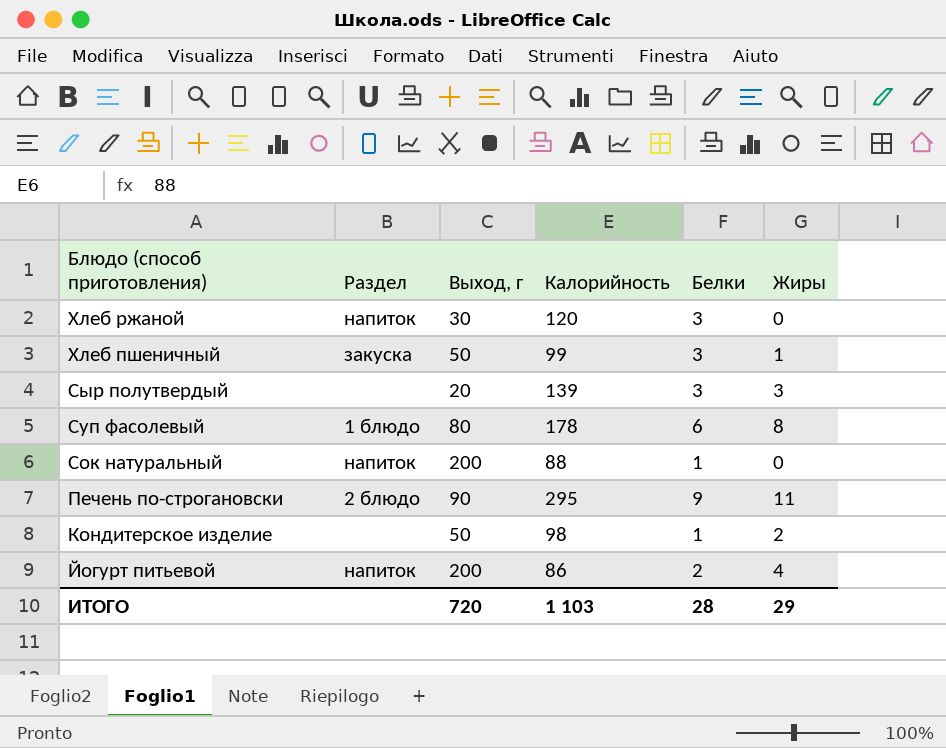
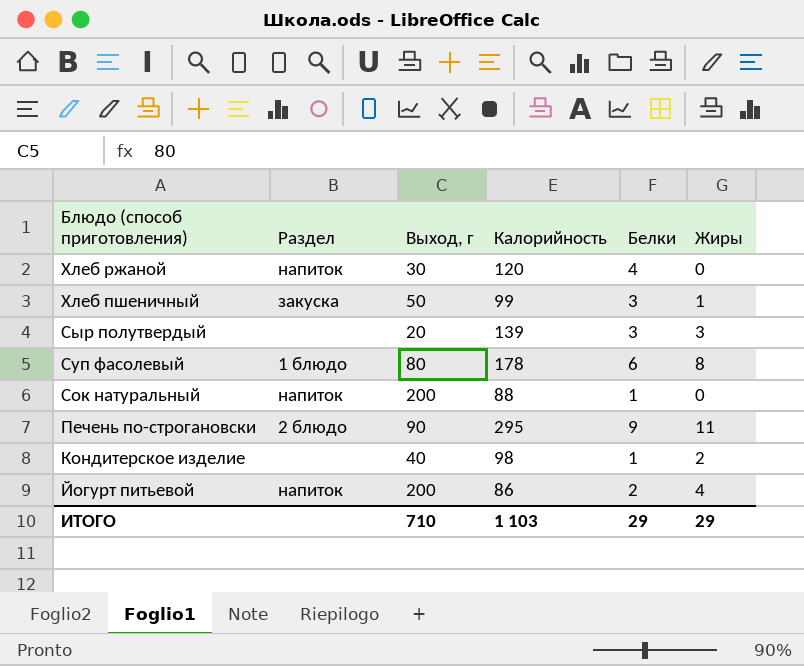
Хлеб ржаной | Белки: 3 -> 4
Кондитерское изделие | Выход, г: 50 -> 40
ИТОГО | Выход, г: 720 -> 710
ИТОГО | Белки: 28 -> 29

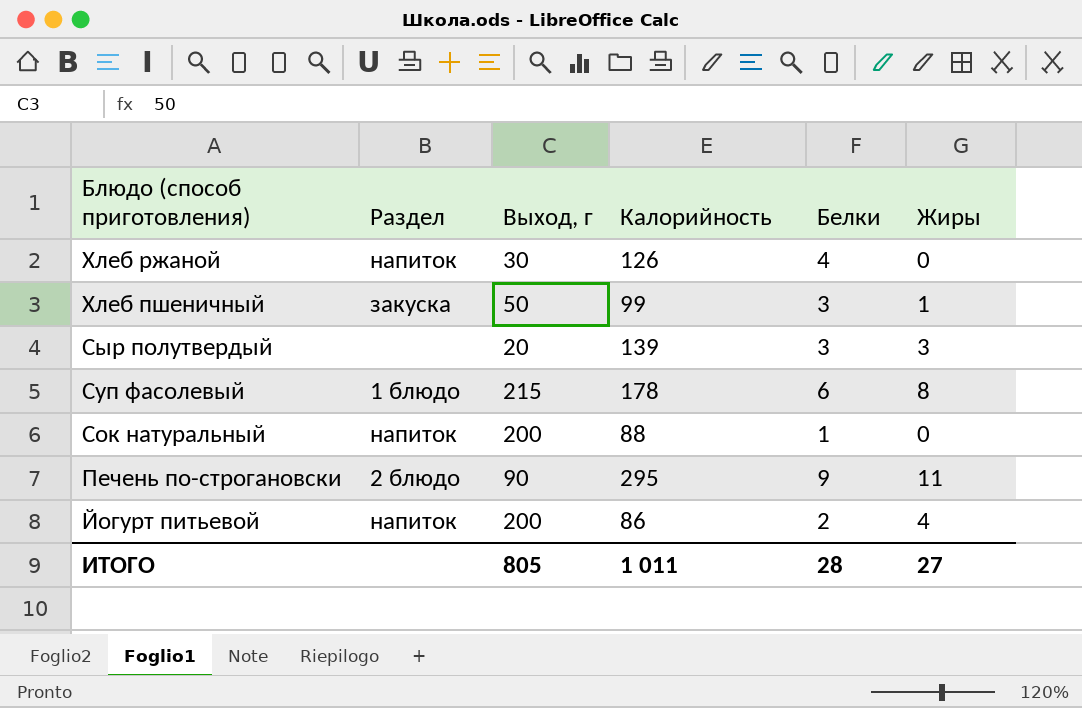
row Кондитерское изделие: none | 40 | 98 | 1 | 2 -> none
Хлеб ржаной | Калорийность: 120 -> 126
Суп фасолевый | Выход, г: 80 -> 215
ИТОГО | Выход, г: 710 -> 805
ИТОГО | Калорийность: 1 103 -> 1 011
ИТОГО | Белки: 29 -> 28
ИТОГО | Жиры: 29 -> 27

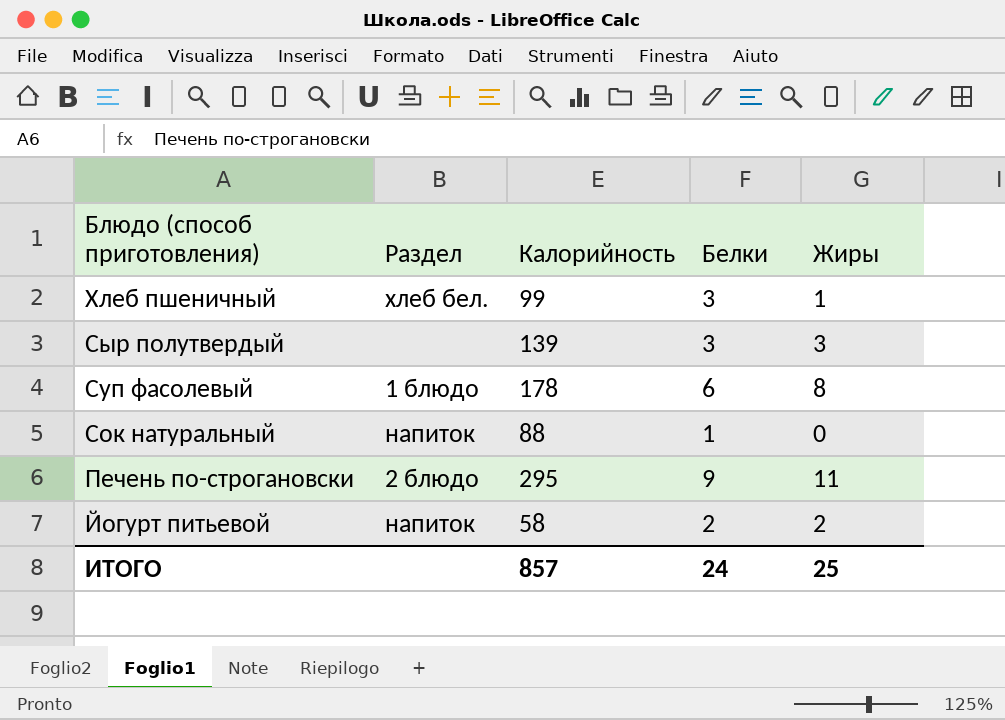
column Выход, г | position: 3 -> none
row Хлеб ржаной: напиток | 30 | 126 | 4 | 0 -> none
Хлеб пшеничный | Раздел: закуска -> хлеб бел.
Йогурт питьевой | Калорийность: 86 -> 58
Йогурт питьевой | Жиры: 4 -> 2
ИТОГО | Калорийность: 1 011 -> 857
ИТОГО | Белки: 28 -> 24
ИТОГО | Жиры: 27 -> 25

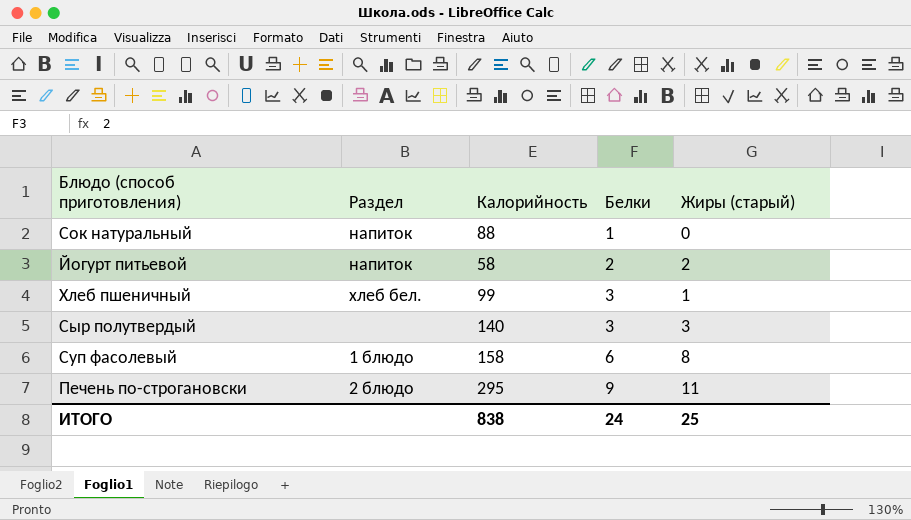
row order: Блюдо (способ приготовления) descending -> Белки ascending
column name: Жиры -> Жиры (старый)
Сыр полутвердый | Калорийность: 139 -> 140
Суп фасолевый | Калорийность: 178 -> 158
ИТОГО | Калорийность: 857 -> 838

